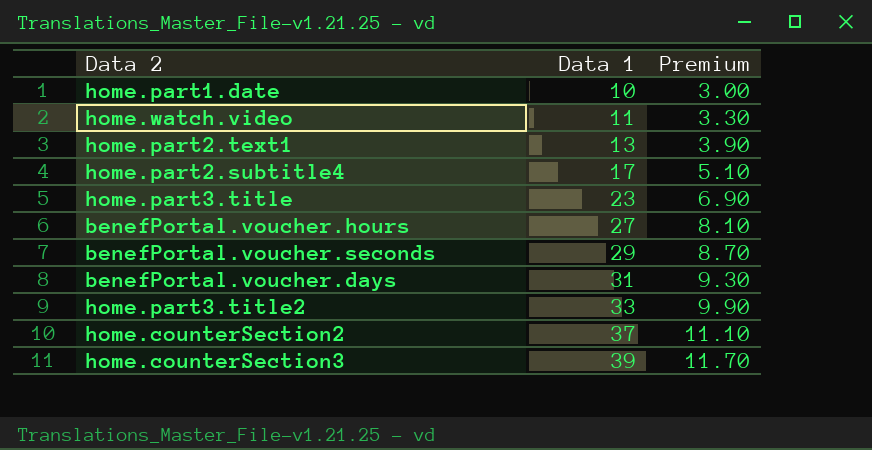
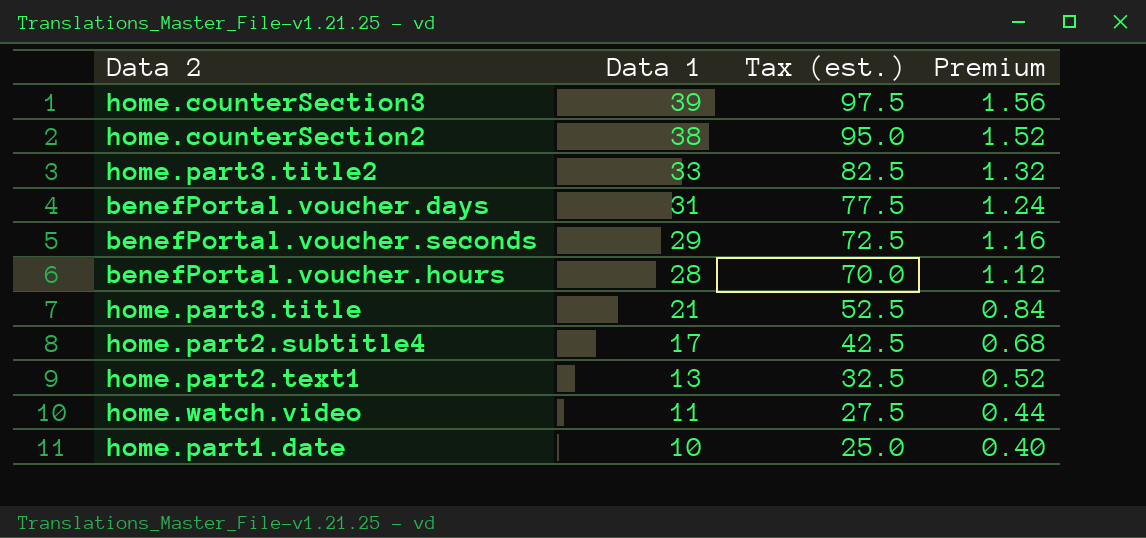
row order: Data 1 ascending -> Data 1 descending
column Tax (est.) | formula: none -> [Data 1] * 2.5
column Premium | formula: [Data 1] * 0.3 -> [Data 1] * 0.04
home.counterSection2 | Data 1: 37 -> 38
benefPortal.voucher.hours | Data 1: 27 -> 28
home.part3.title | Data 1: 23 -> 21

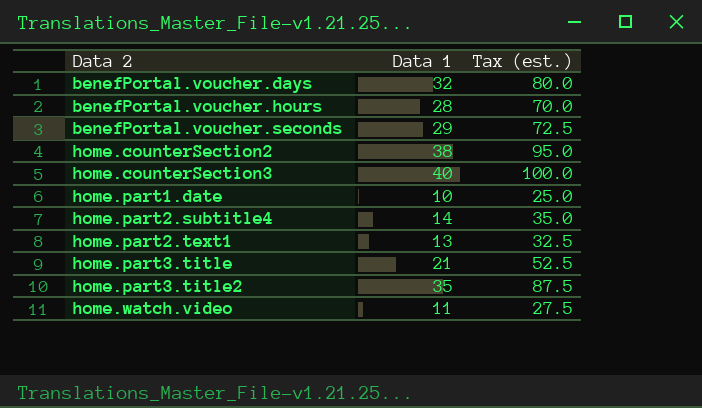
row order: Data 1 descending -> Data 2 ascending
column Premium | formula: [Data 1] * 0.04 -> none
benefPortal.voucher.days | Data 1: 31 -> 32
benefPortal.voucher.days | Tax (est.): 77.5 -> 80.0
home.counterSection3 | Data 1: 39 -> 40
home.counterSection3 | Tax (est.): 97.5 -> 100.0
home.part2.subtitle4 | Data 1: 17 -> 14
home.part2.subtitle4 | Tax (est.): 42.5 -> 35.0
home.part3.title2 | Data 1: 33 -> 35
home.part3.title2 | Tax (est.): 82.5 -> 87.5

